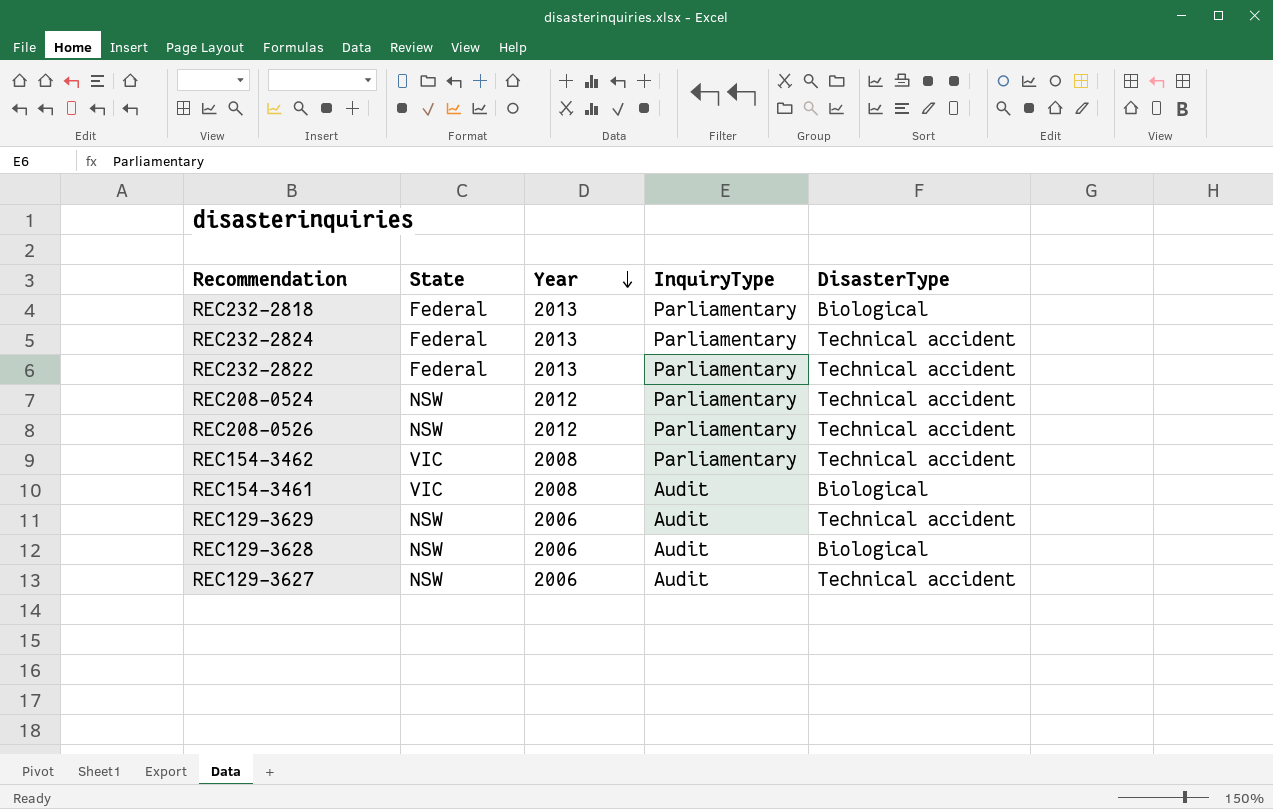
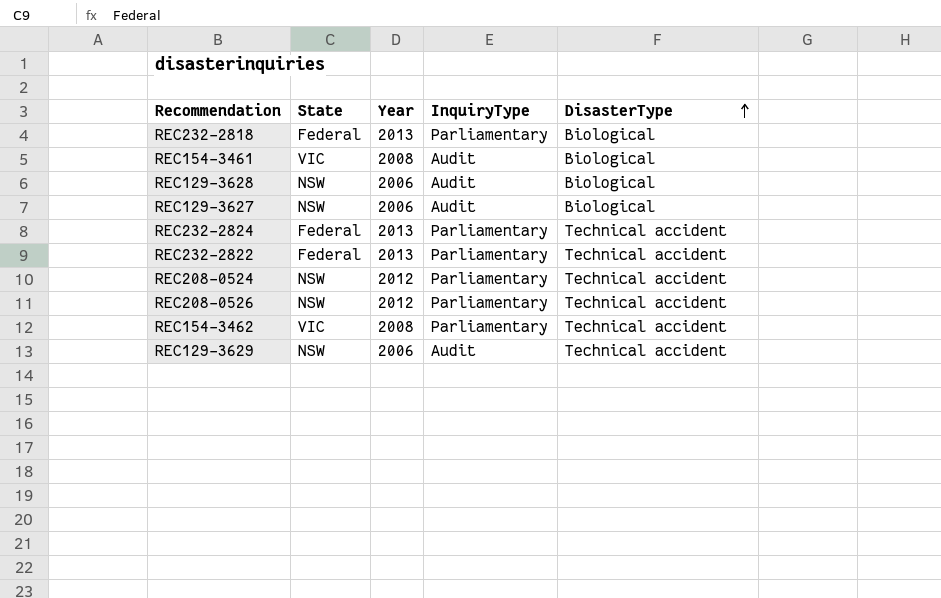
row order: Year descending -> DisasterType ascending
REC129-3627 | DisasterType: Technical accident -> Biological

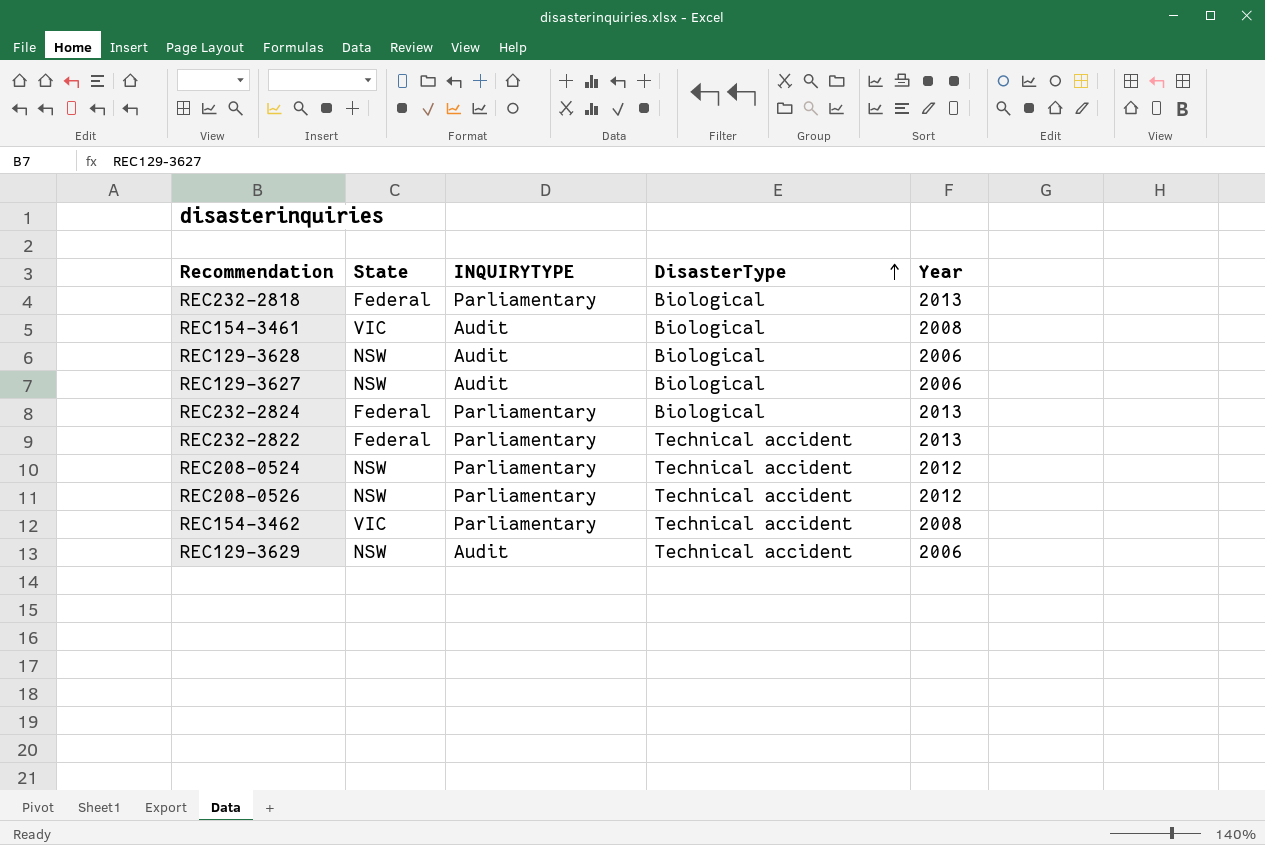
column name: InquiryType -> INQUIRYTYPE
column Year | position: 3 -> 5
REC232-2824 | DisasterType: Technical accident -> Biological

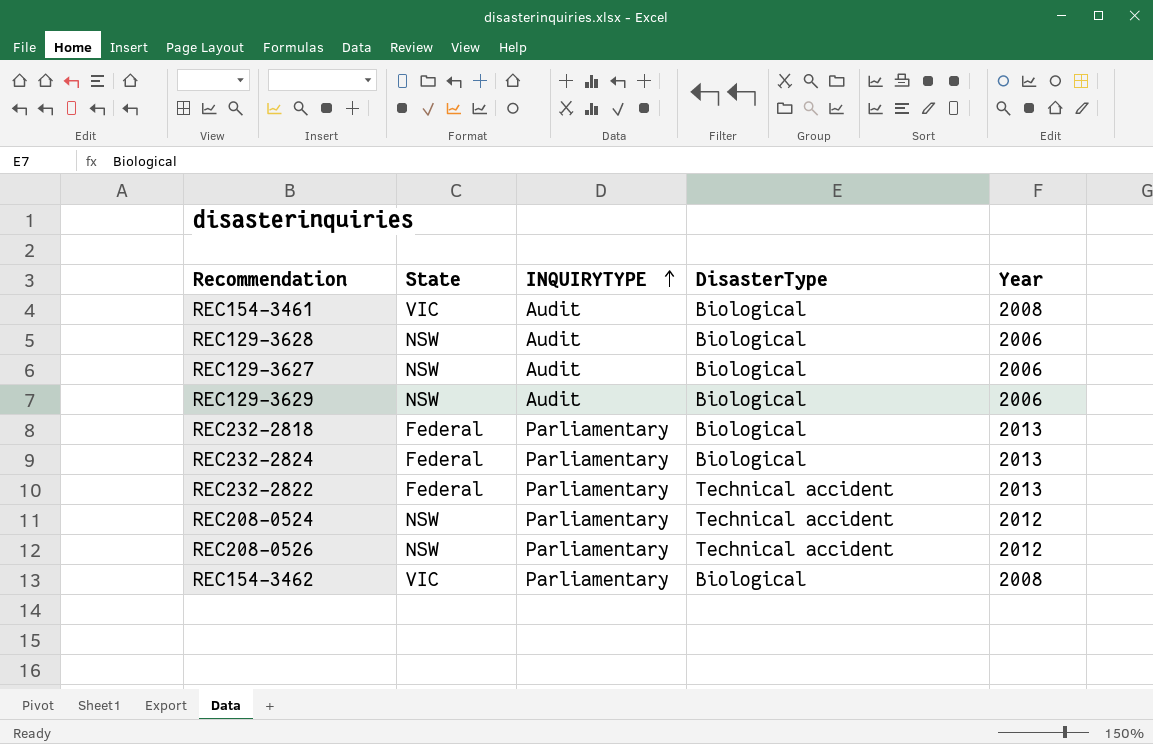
row order: DisasterType ascending -> INQUIRYTYPE ascending
REC129-3629 | DisasterType: Technical accident -> Biological
REC154-3462 | DisasterType: Technical accident -> Biological

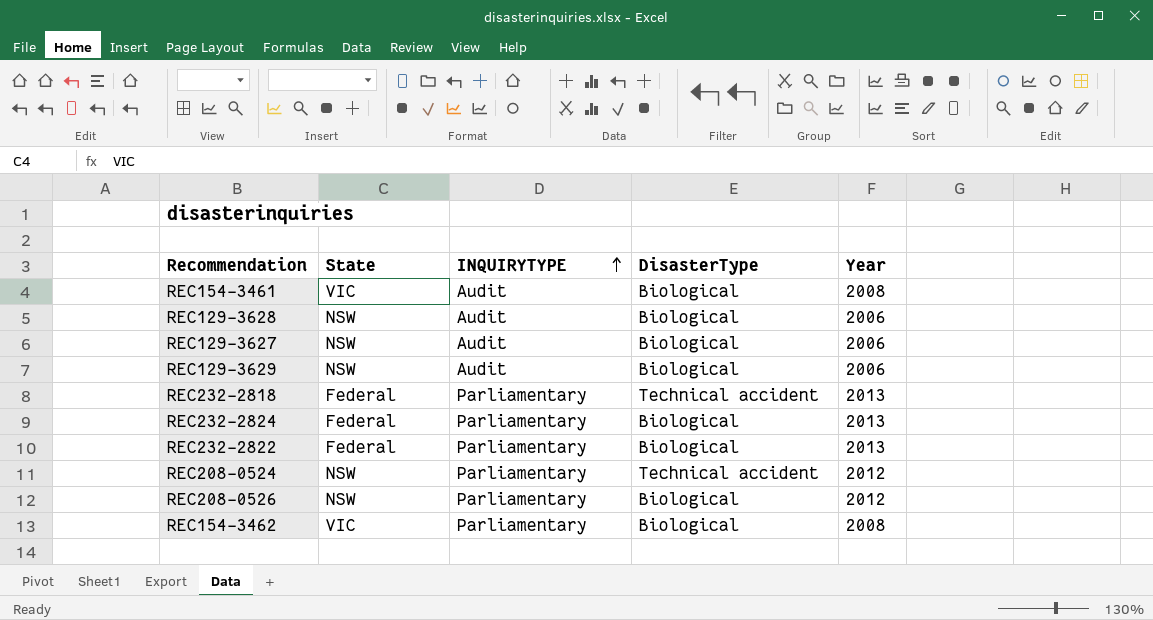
REC232-2818 | DisasterType: Biological -> Technical accident
REC232-2822 | DisasterType: Technical accident -> Biological
REC208-0526 | DisasterType: Technical accident -> Biological

